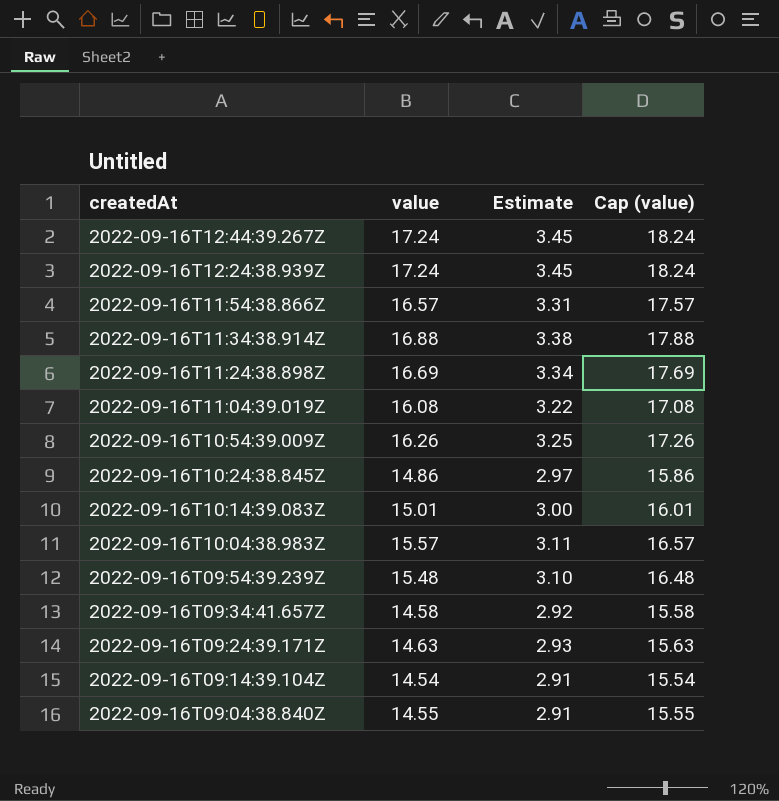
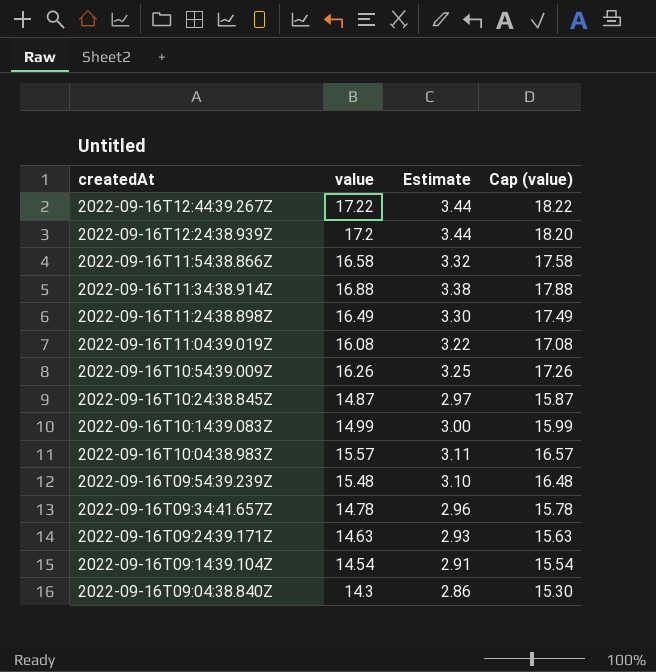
2022-09-16T12:44:39.267Z | value: 17.24 -> 17.22
2022-09-16T12:44:39.267Z | Estimate: 3.45 -> 3.44
2022-09-16T12:44:39.267Z | Cap (value): 18.24 -> 18.22
2022-09-16T12:24:38.939Z | value: 17.24 -> 17.2
2022-09-16T12:24:38.939Z | Estimate: 3.45 -> 3.44
2022-09-16T12:24:38.939Z | Cap (value): 18.24 -> 18.20
2022-09-16T11:54:38.866Z | value: 16.57 -> 16.58
2022-09-16T11:54:38.866Z | Estimate: 3.31 -> 3.32
2022-09-16T11:54:38.866Z | Cap (value): 17.57 -> 17.58
2022-09-16T11:24:38.898Z | value: 16.69 -> 16.49
2022-09-16T11:24:38.898Z | Estimate: 3.34 -> 3.30
2022-09-16T11:24:38.898Z | Cap (value): 17.69 -> 17.49
2022-09-16T10:24:38.845Z | value: 14.86 -> 14.87
2022-09-16T10:24:38.845Z | Cap (value): 15.86 -> 15.87
2022-09-16T10:14:39.083Z | value: 15.01 -> 14.99
2022-09-16T10:14:39.083Z | Cap (value): 16.01 -> 15.99
2022-09-16T09:34:41.657Z | value: 14.58 -> 14.78
2022-09-16T09:34:41.657Z | Estimate: 2.92 -> 2.96
2022-09-16T09:34:41.657Z | Cap (value): 15.58 -> 15.78
2022-09-16T09:04:38.840Z | value: 14.55 -> 14.3
2022-09-16T09:04:38.840Z | Estimate: 2.91 -> 2.86
2022-09-16T09:04:38.840Z | Cap (value): 15.55 -> 15.30

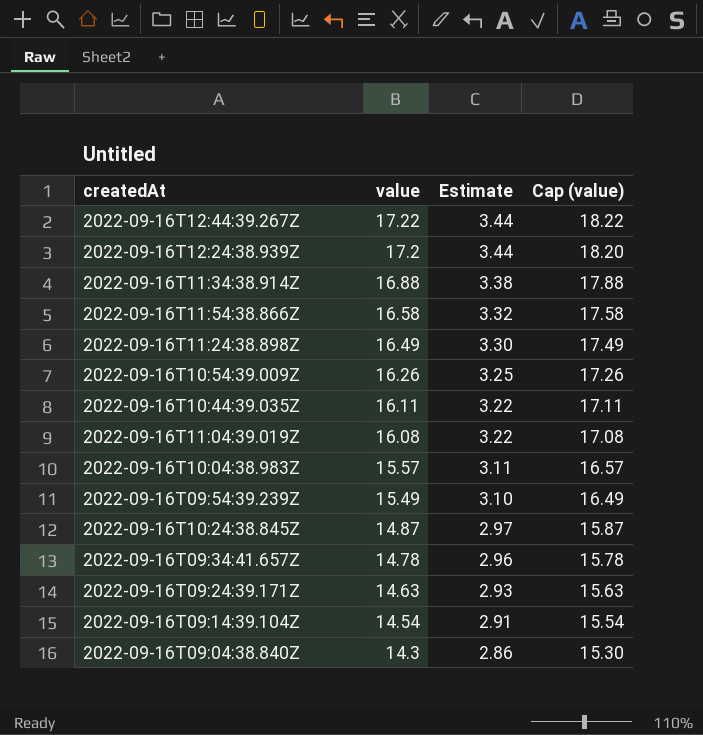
row order: createdAt descending -> value descending
row 2022-09-16T10:14:39.083Z: 14.99 | 3.00 | 15.99 -> none
row 2022-09-16T10:44:39.035Z: none -> 16.11 | 3.22 | 17.11
2022-09-16T09:54:39.239Z | value: 15.48 -> 15.49
2022-09-16T09:54:39.239Z | Cap (value): 16.48 -> 16.49

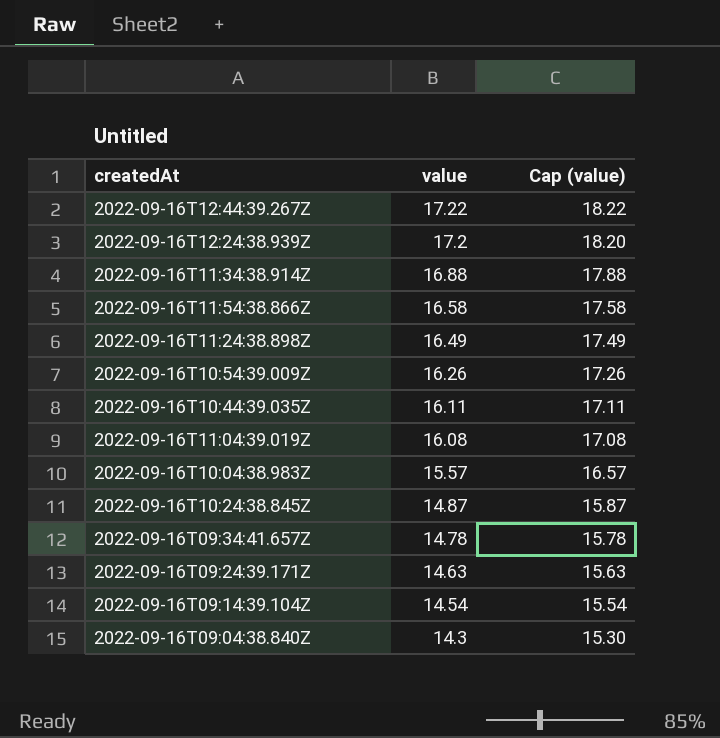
column Estimate | formula: [value] * 0.2 -> none
row 2022-09-16T09:54:39.239Z: 15.49 | 3.10 | 16.49 -> none

